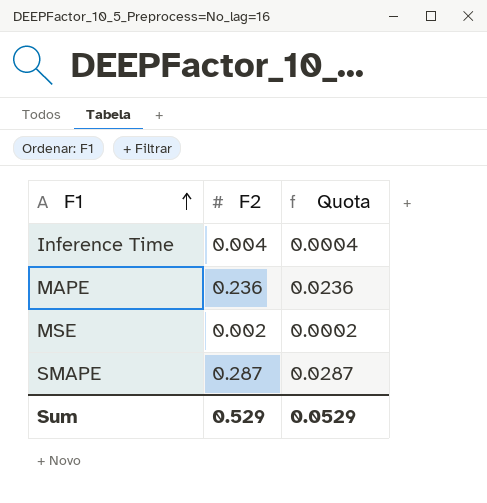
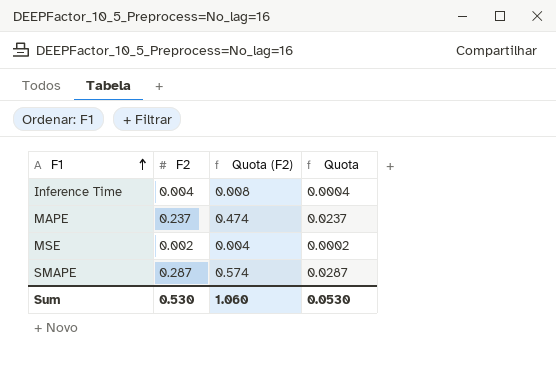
column Quota (F2) | formula: none -> [F2] * 2
MAPE | F2: 0.236 -> 0.237
MAPE | Quota: 0.0236 -> 0.0237
Sum | F2: 0.529 -> 0.530
Sum | Quota: 0.0529 -> 0.0530

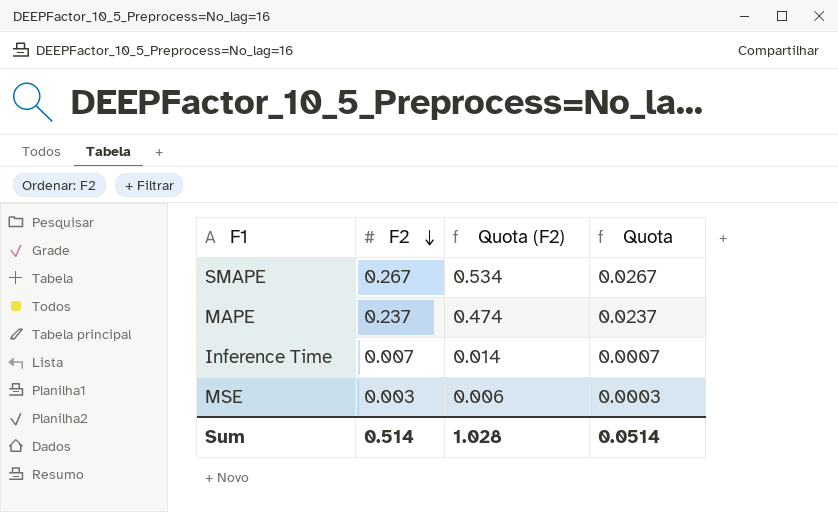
row order: F1 ascending -> F2 descending
SMAPE | F2: 0.287 -> 0.267
SMAPE | Quota (F2): 0.574 -> 0.534
SMAPE | Quota: 0.0287 -> 0.0267
Inference Time | F2: 0.004 -> 0.007
Inference Time | Quota (F2): 0.008 -> 0.014
Inference Time | Quota: 0.0004 -> 0.0007
MSE | F2: 0.002 -> 0.003
MSE | Quota (F2): 0.004 -> 0.006
MSE | Quota: 0.0002 -> 0.0003
Sum | F2: 0.530 -> 0.514
Sum | Quota (F2): 1.060 -> 1.028
Sum | Quota: 0.0530 -> 0.0514

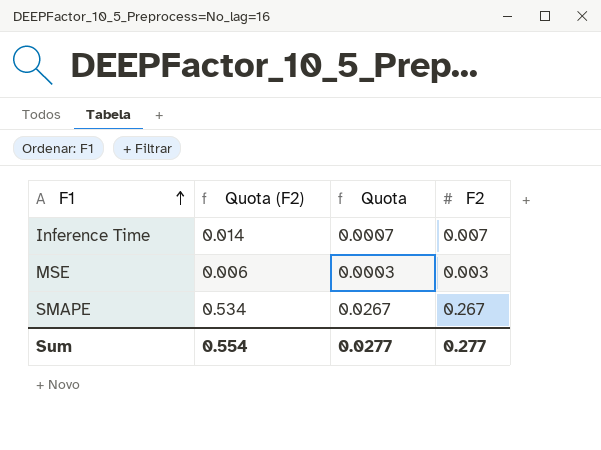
row order: F2 descending -> F1 ascending
column F2 | position: 2 -> 4
row MAPE: 0.237 | 0.474 | 0.0237 -> none
Sum | Quota (F2): 1.028 -> 0.554
Sum | Quota: 0.0514 -> 0.0277
Sum | F2: 0.514 -> 0.277

